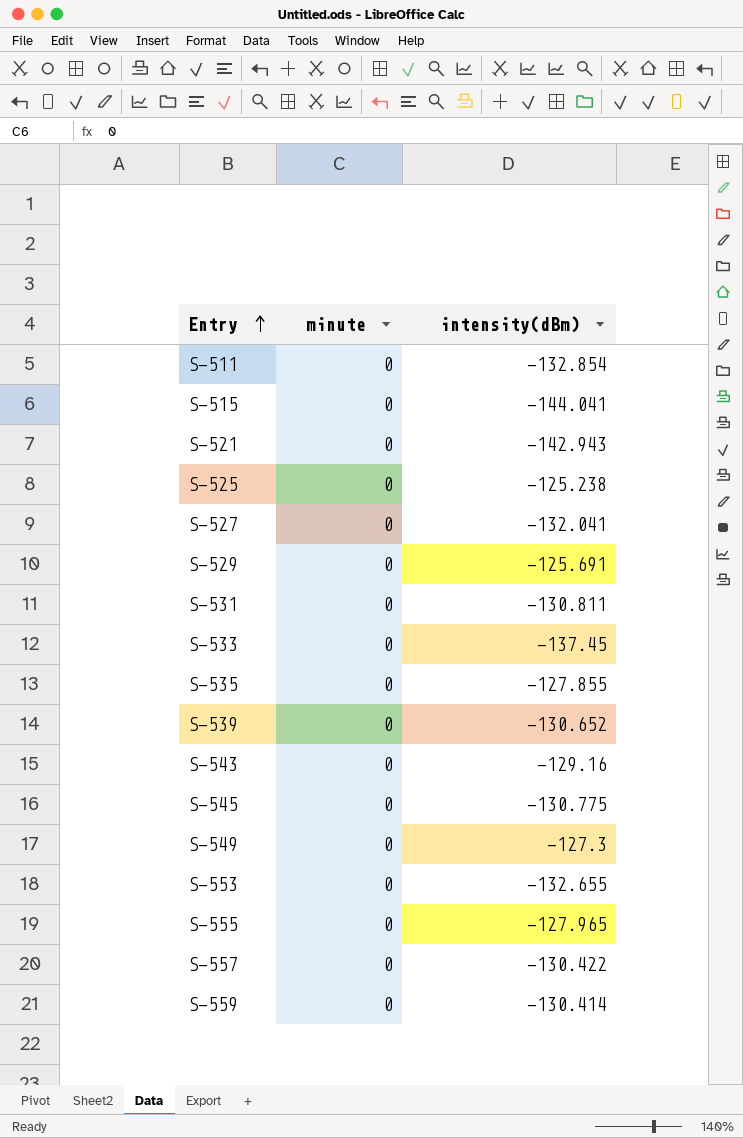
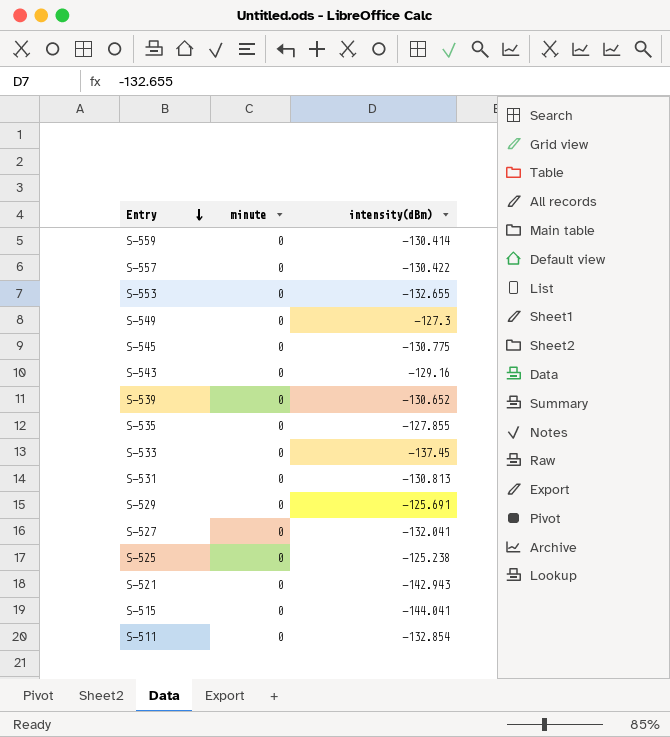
row order: Entry ascending -> Entry descending
row S-555: 0 | -127.965 -> none
S-531 | intensity(dBm): -130.811 -> -130.813

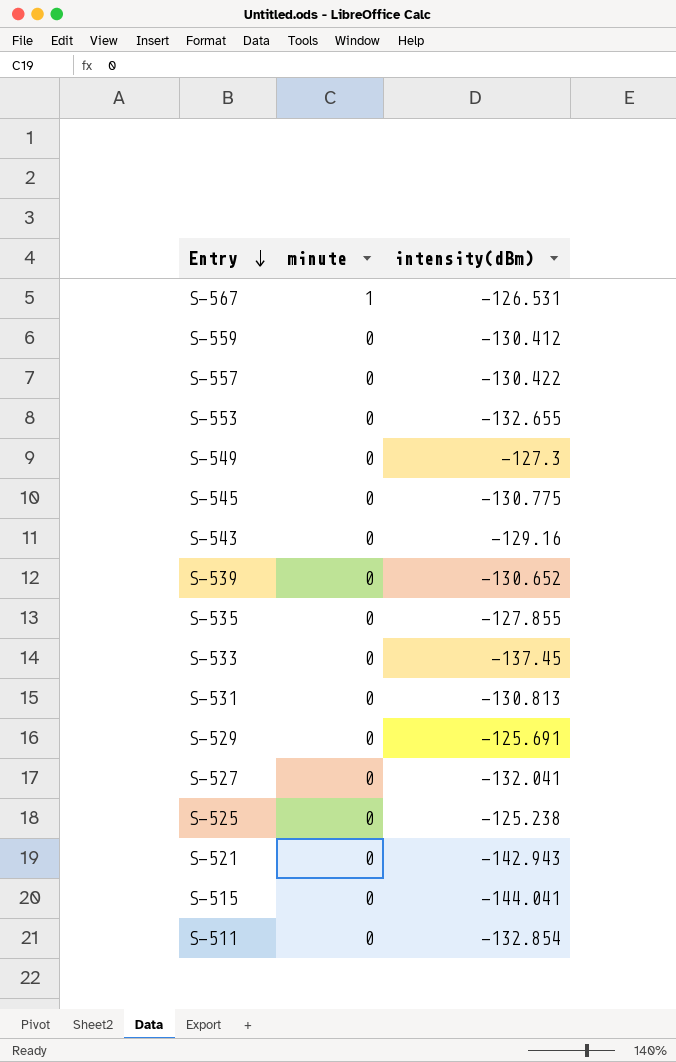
row S-567: none -> 1 | -126.531
S-559 | intensity(dBm): -130.414 -> -130.412

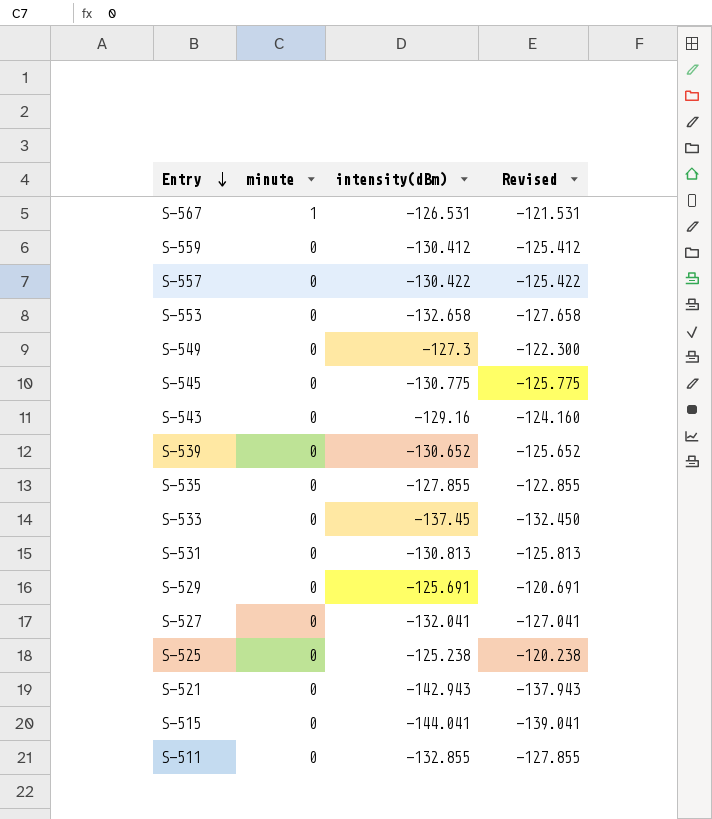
column Revised | formula: none -> [intensity(dBm)] + 5
S-553 | intensity(dBm): -132.655 -> -132.658
S-511 | intensity(dBm): -132.854 -> -132.855

